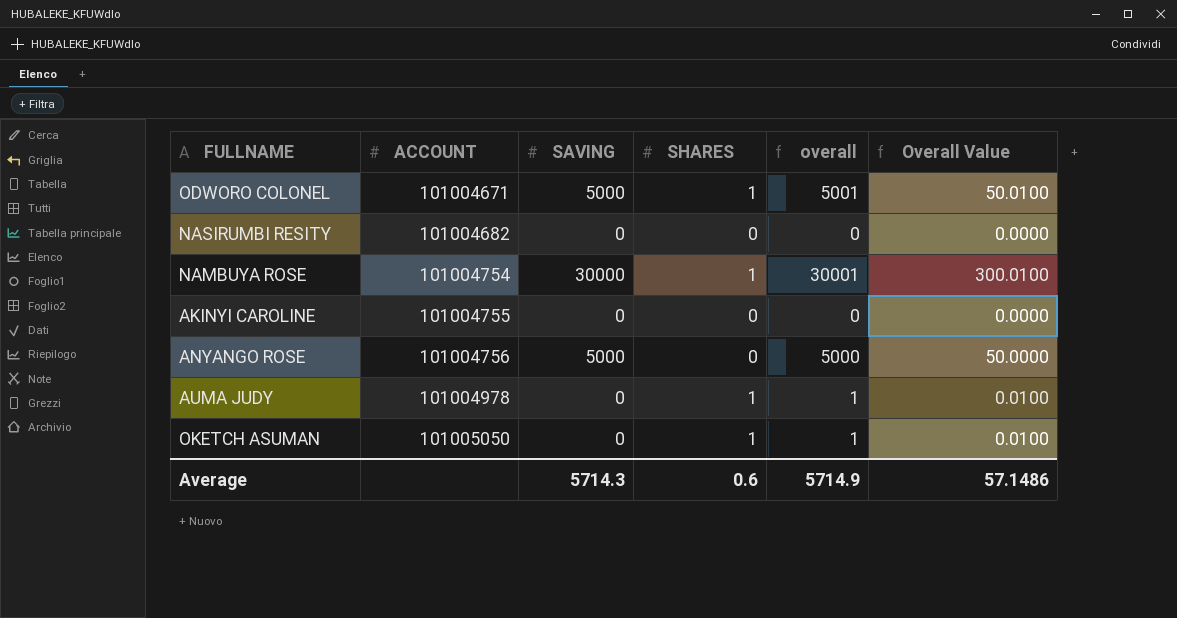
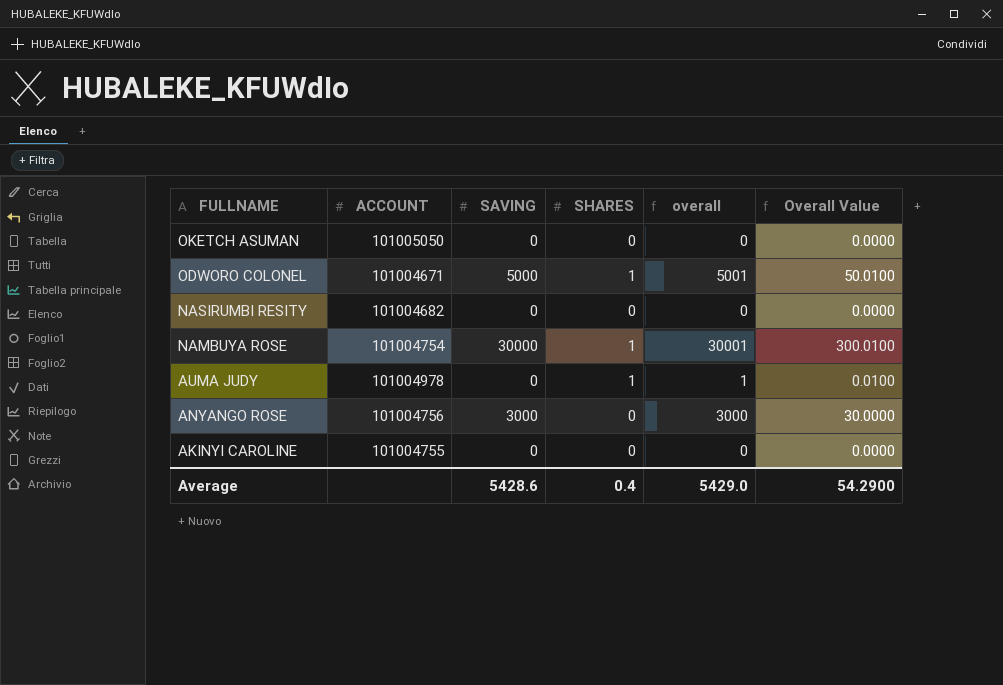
row order: ACCOUNT ascending -> FULLNAME descending
OKETCH ASUMAN | SHARES: 1 -> 0
OKETCH ASUMAN | overall: 1 -> 0
OKETCH ASUMAN | Overall Value: 0.0100 -> 0.0000
ANYANGO ROSE | SAVING: 5000 -> 3000
ANYANGO ROSE | overall: 5000 -> 3000
ANYANGO ROSE | Overall Value: 50.0000 -> 30.0000
Average | SAVING: 5714.3 -> 5428.6
Average | SHARES: 0.6 -> 0.4
Average | overall: 5714.9 -> 5429.0
Average | Overall Value: 57.1486 -> 54.2900

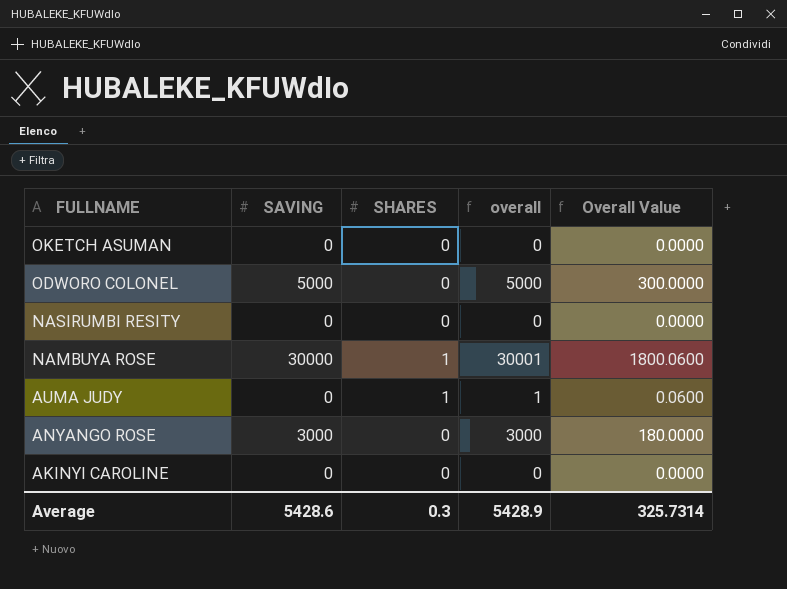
column ACCOUNT | position: 2 -> none
column Overall Value | formula: [overall] * 0.01 -> [overall] * 0.06
ODWORO COLONEL | SHARES: 1 -> 0
ODWORO COLONEL | overall: 5001 -> 5000
Average | SHARES: 0.4 -> 0.3
Average | overall: 5429.0 -> 5428.9
Average | Overall Value: 54.2900 -> 325.7314

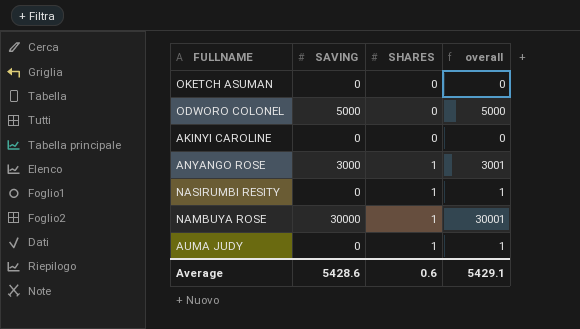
row order: FULLNAME descending -> SHARES ascending
column Overall Value | formula: [overall] * 0.06 -> none
ANYANGO ROSE | SHARES: 0 -> 1
ANYANGO ROSE | overall: 3000 -> 3001
NASIRUMBI RESITY | SHARES: 0 -> 1
NASIRUMBI RESITY | overall: 0 -> 1
Average | SHARES: 0.3 -> 0.6
Average | overall: 5428.9 -> 5429.1

